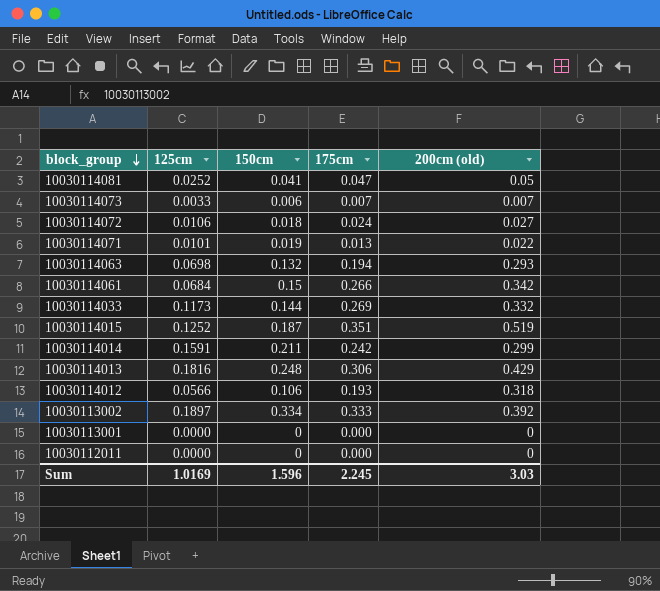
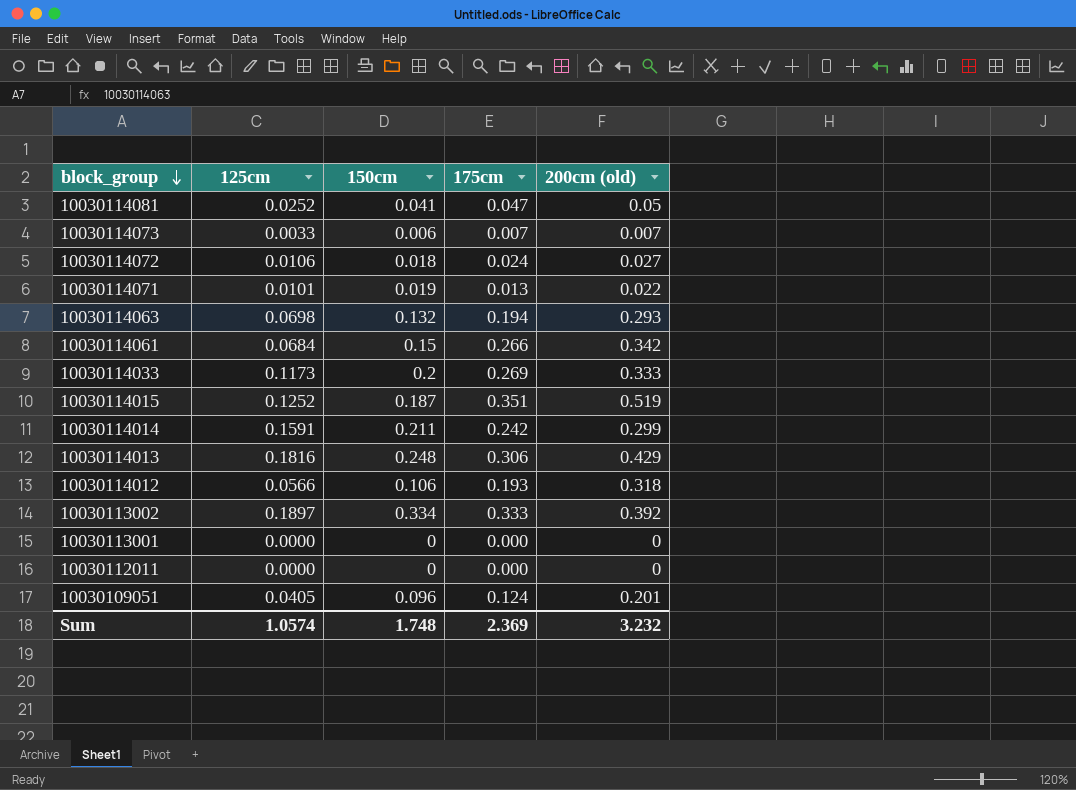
10030114033 | 150cm: 0.144 -> 0.2
10030114033 | 200cm (old): 0.332 -> 0.333
row 10030109051: none -> 0.0405 | 0.096 | 0.124 | 0.201
Sum | 125cm: 1.0169 -> 1.0574
Sum | 150cm: 1.596 -> 1.748
Sum | 175cm: 2.245 -> 2.369
Sum | 200cm (old): 3.03 -> 3.232

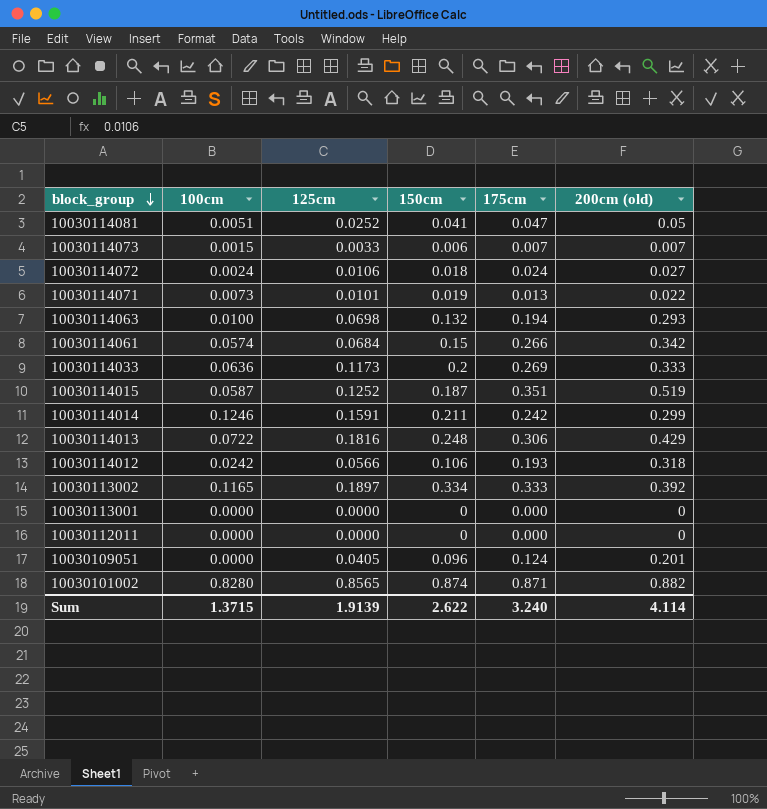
column 100cm | position: none -> 2
row 10030101002: none -> 0.8280 | 0.8565 | 0.874 | 0.871 | 0.882
Sum | 125cm: 1.0574 -> 1.9139
Sum | 150cm: 1.748 -> 2.622
Sum | 175cm: 2.369 -> 3.240
Sum | 200cm (old): 3.232 -> 4.114

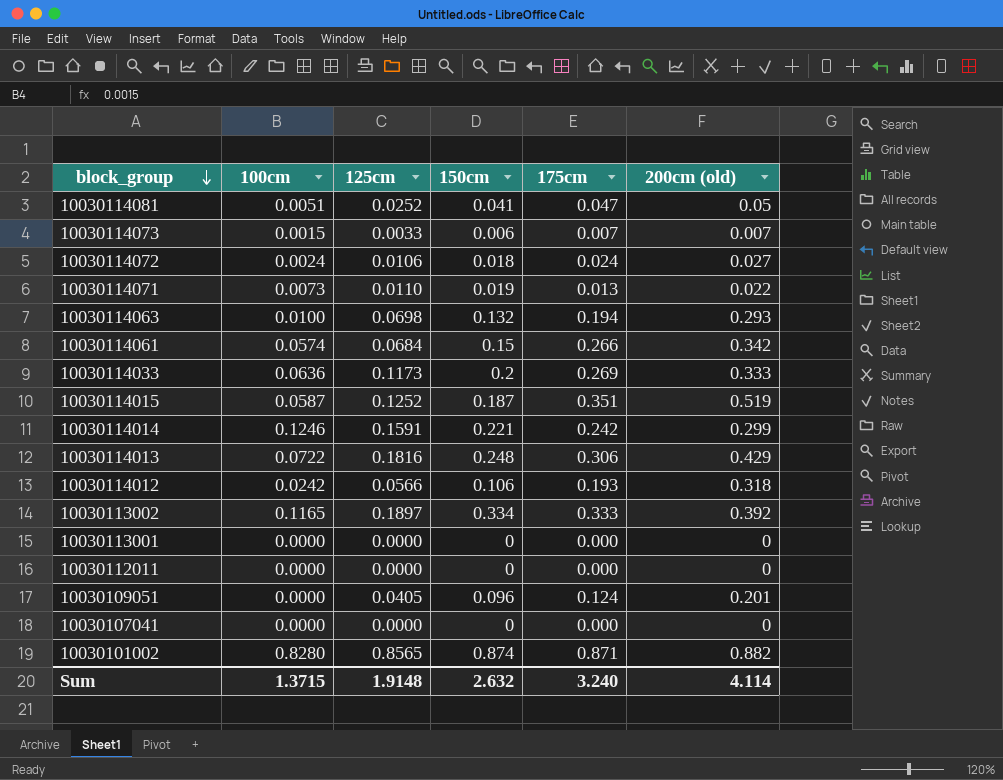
10030114071 | 125cm: 0.0101 -> 0.0110
10030114014 | 150cm: 0.211 -> 0.221
row 10030107041: none -> 0.0000 | 0.0000 | 0 | 0.000 | 0
Sum | 125cm: 1.9139 -> 1.9148
Sum | 150cm: 2.622 -> 2.632

